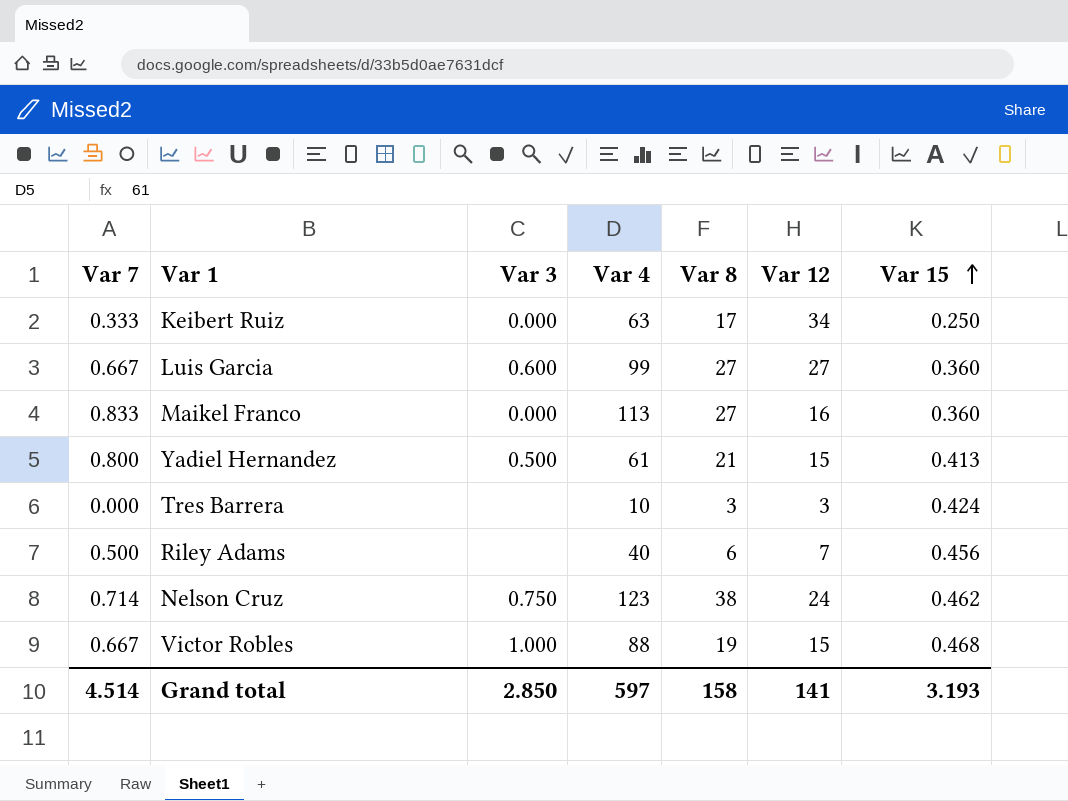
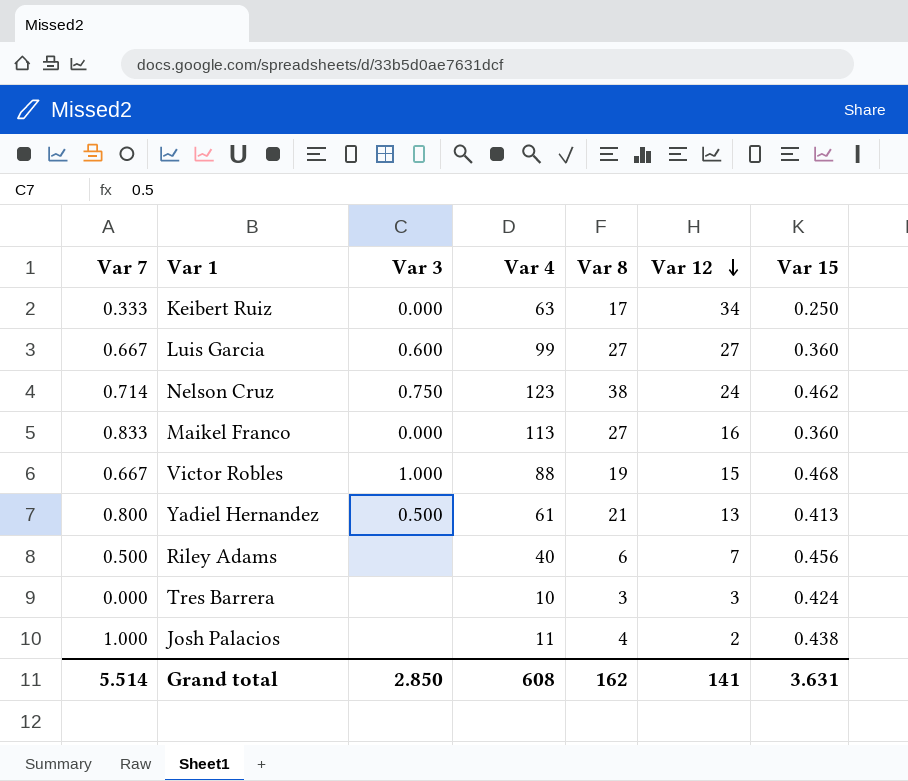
row order: Var 15 ascending -> Var 12 descending
Yadiel Hernandez | Var 12: 15 -> 13
row Josh Palacios: none -> 1.000 | none | 11 | 4 | 2 | 0.438
Grand total | Var 7: 4.514 -> 5.514
Grand total | Var 4: 597 -> 608
Grand total | Var 8: 158 -> 162
Grand total | Var 15: 3.193 -> 3.631

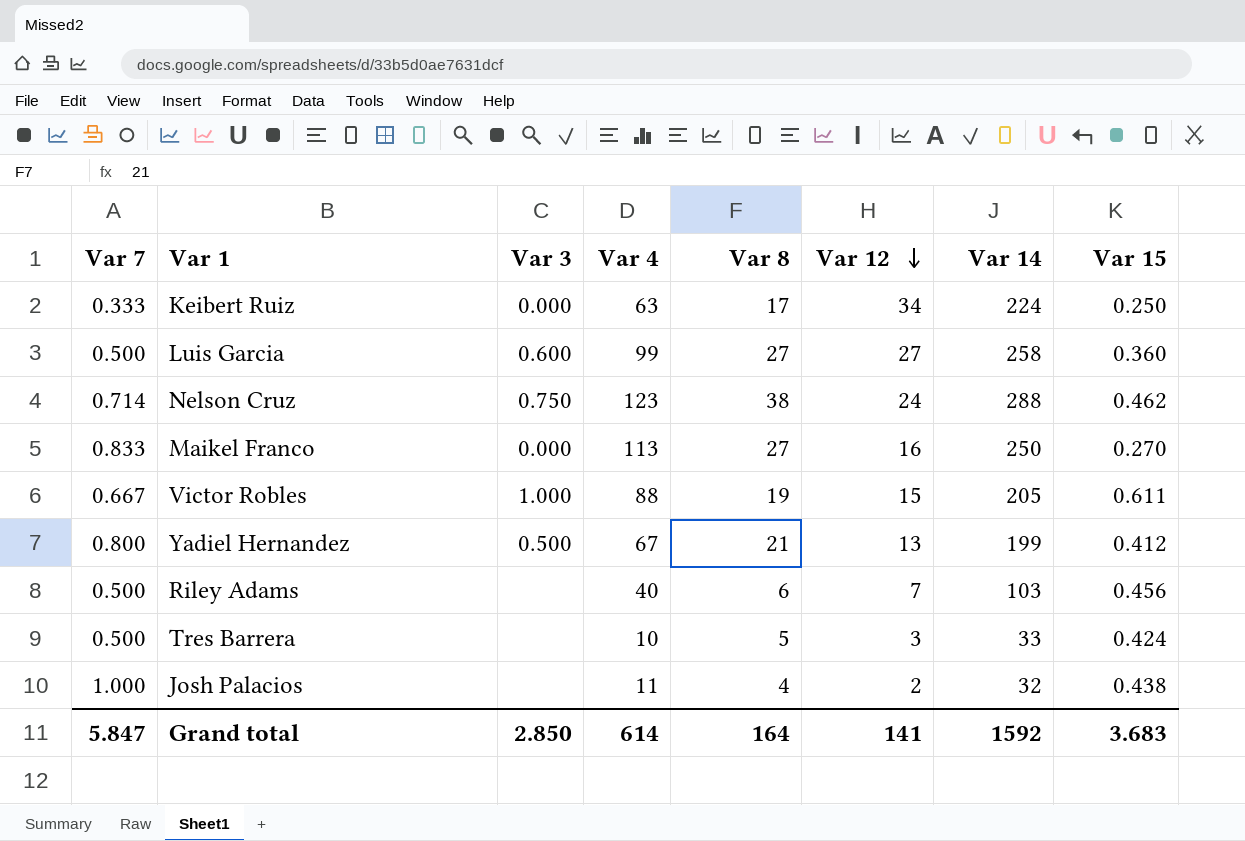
column Var 14 | position: none -> 7
Luis Garcia | Var 7: 0.667 -> 0.500
Maikel Franco | Var 15: 0.360 -> 0.270
Victor Robles | Var 15: 0.468 -> 0.611
Yadiel Hernandez | Var 4: 61 -> 67
Yadiel Hernandez | Var 15: 0.413 -> 0.412
Tres Barrera | Var 7: 0.000 -> 0.500
Tres Barrera | Var 8: 3 -> 5
Grand total | Var 7: 5.514 -> 5.847
Grand total | Var 4: 608 -> 614
Grand total | Var 8: 162 -> 164
Grand total | Var 15: 3.631 -> 3.683

